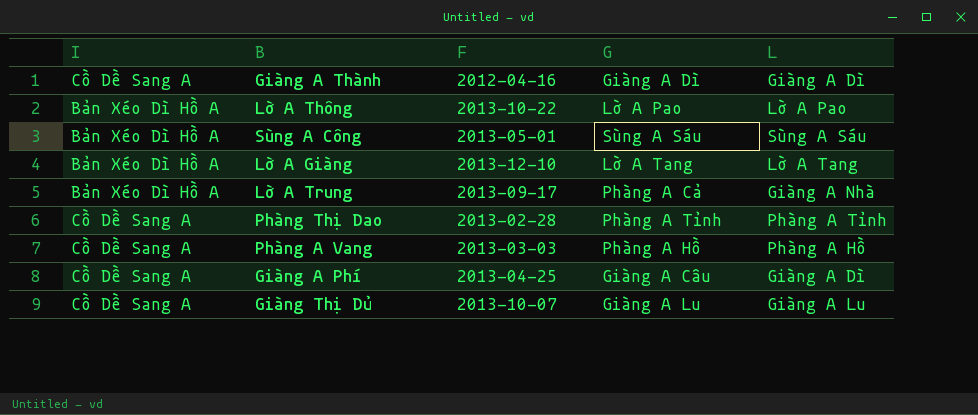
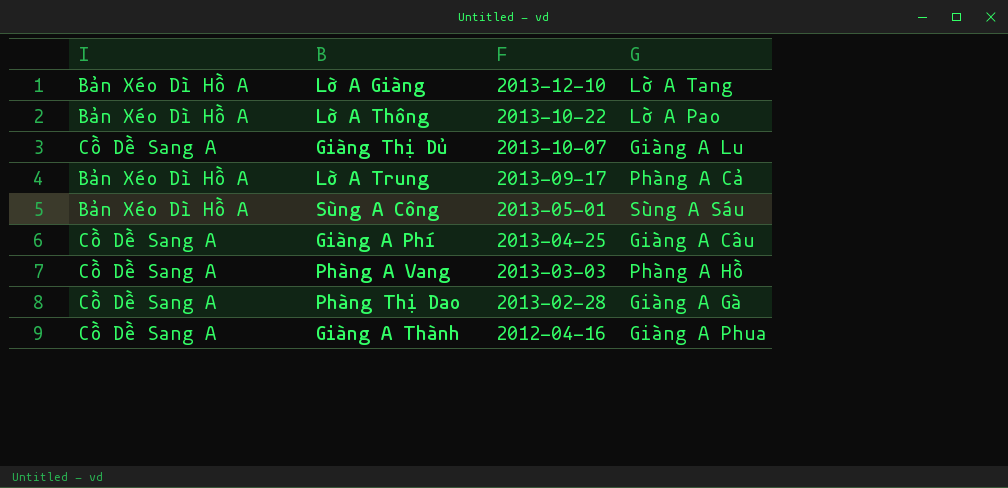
row order: none -> F descending
column L | position: 5 -> none
Phàng Thị Dao | G: Phàng A Tỉnh -> Giàng A Gà
Giàng A Thành | G: Giàng A Dì -> Giàng A Phua

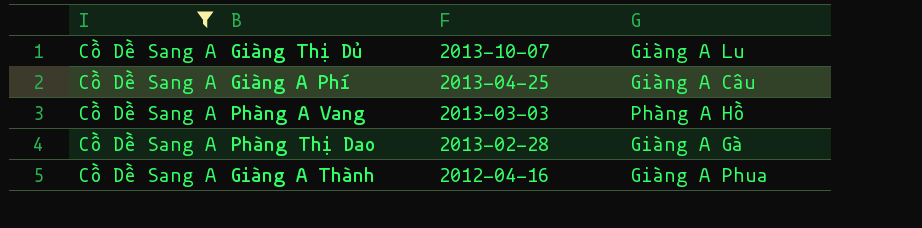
filter: none -> I = Cồ Dề Sang A

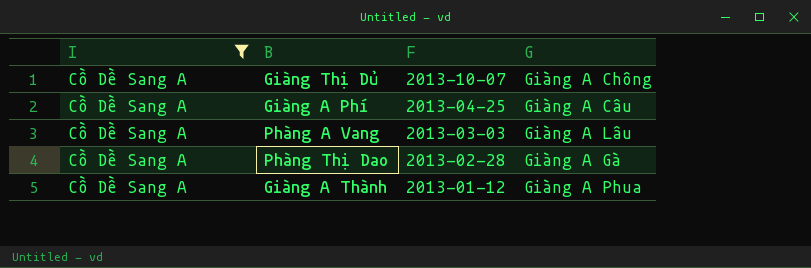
Giàng Thị Dủ | G: Giàng A Lu -> Giàng A Chông
Phàng A Vang | G: Phàng A Hồ -> Giàng A Lâu
Giàng A Thành | F: 2012-04-16 -> 2013-01-12

